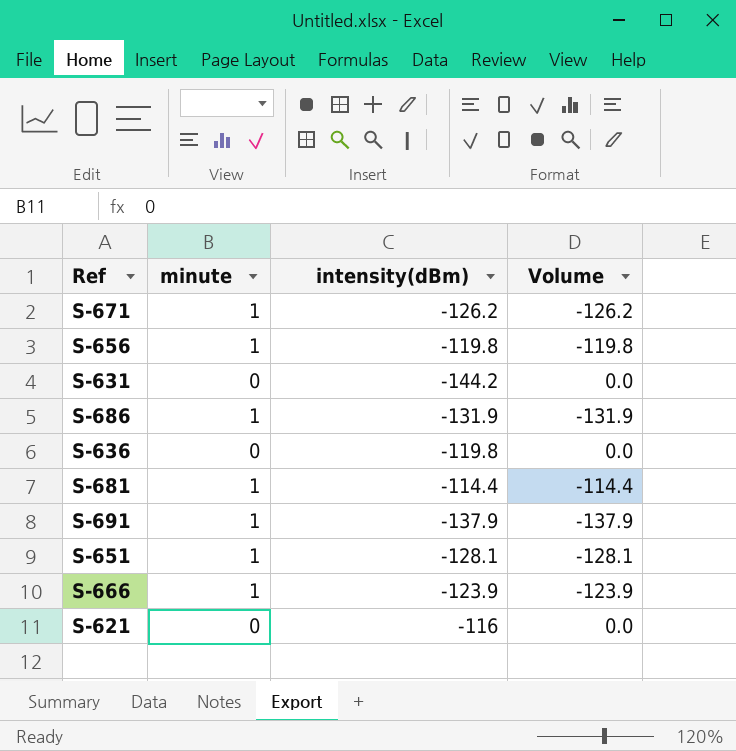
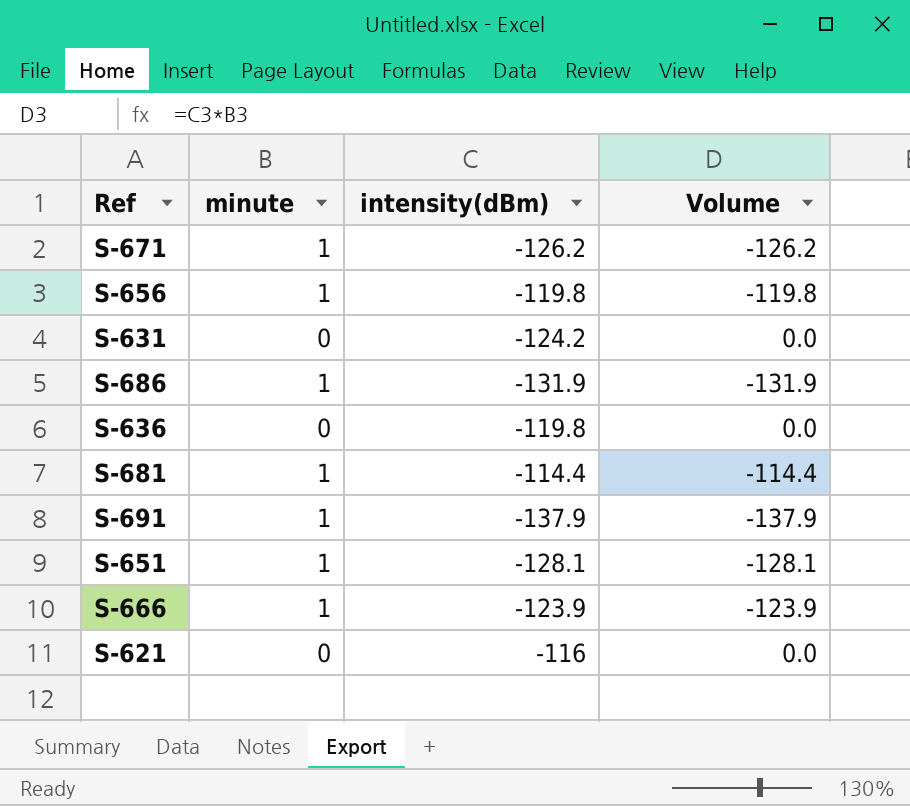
S-631 | intensity(dBm): -144.2 -> -124.2

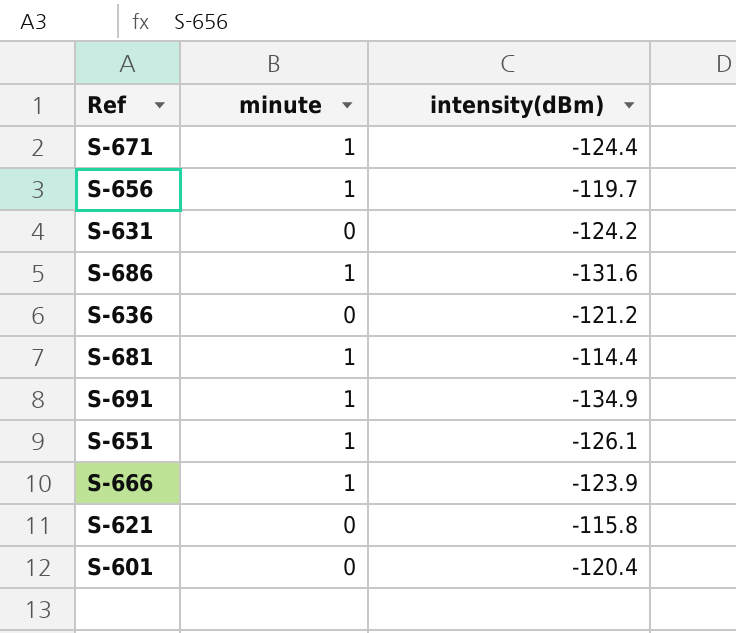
column Volume | formula: [minute] * [intensity(dBm)] -> none
S-671 | intensity(dBm): -126.2 -> -124.4
S-656 | intensity(dBm): -119.8 -> -119.7
S-686 | intensity(dBm): -131.9 -> -131.6
S-636 | intensity(dBm): -119.8 -> -121.2
S-691 | intensity(dBm): -137.9 -> -134.9
S-651 | intensity(dBm): -128.1 -> -126.1
S-621 | intensity(dBm): -116 -> -115.8
row S-601: none -> 0 | -120.4

